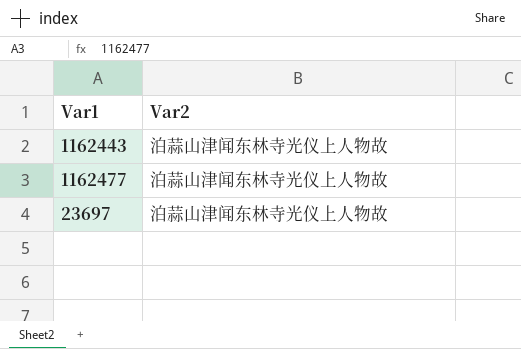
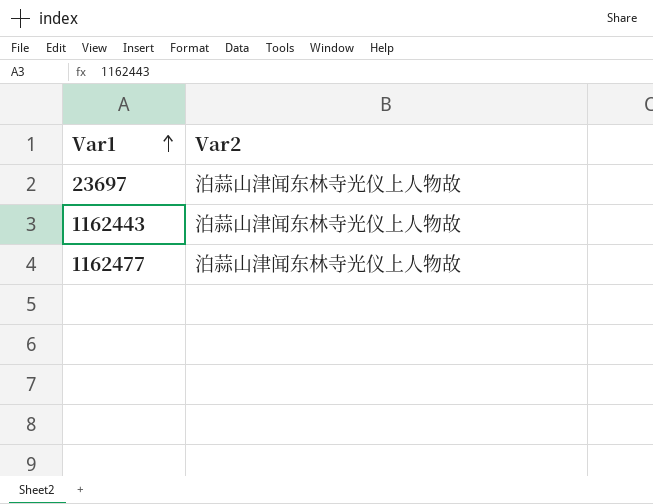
row order: none -> Var1 ascending

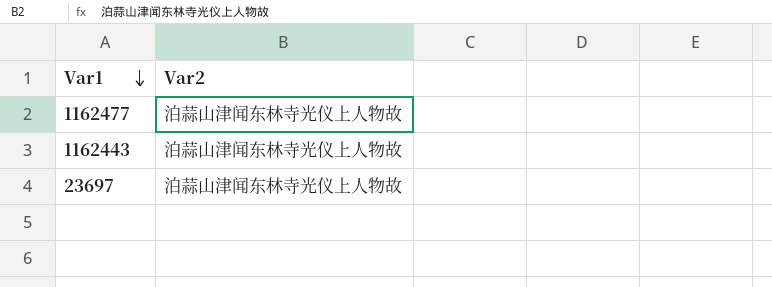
row order: Var1 ascending -> Var1 descending

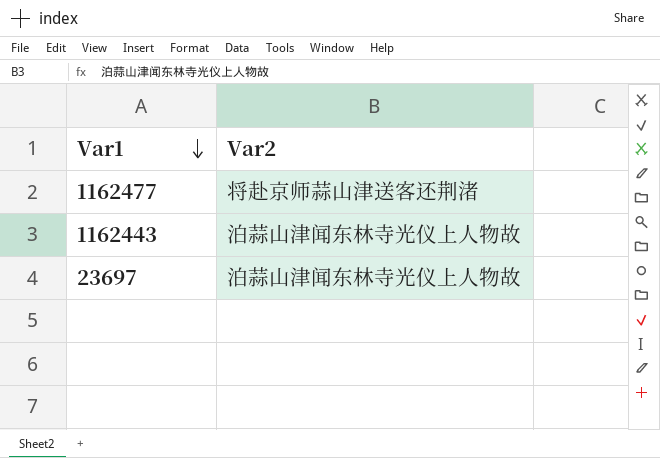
1162477 | Var2: 泊蒜山津闻东林寺光仪上人物故 -> 将赴京师蒜山津送客还荆渚

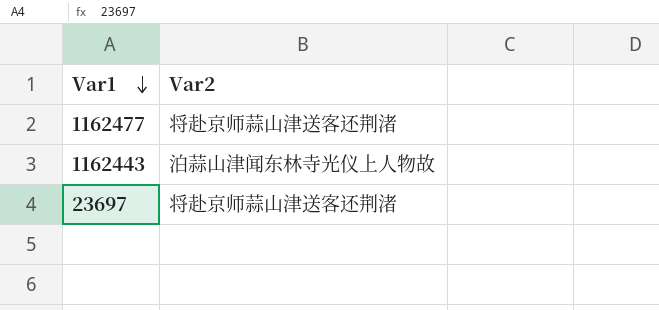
23697 | Var2: 泊蒜山津闻东林寺光仪上人物故 -> 将赴京师蒜山津送客还荆渚

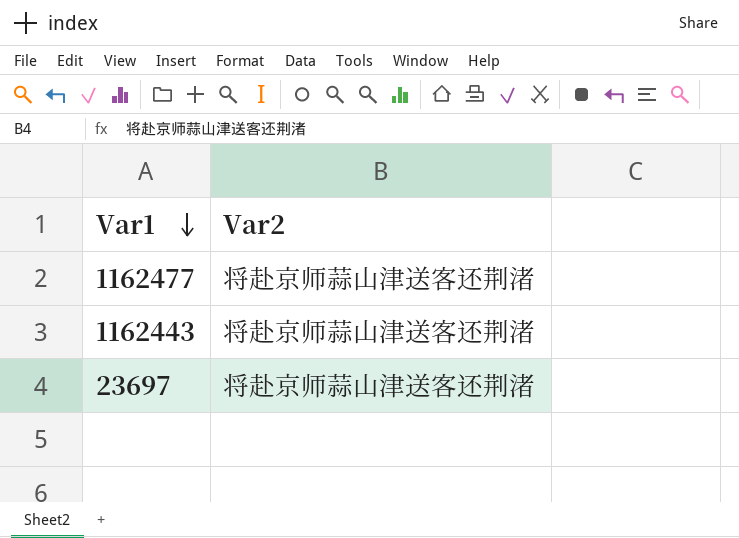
1162443 | Var2: 泊蒜山津闻东林寺光仪上人物故 -> 将赴京师蒜山津送客还荆渚

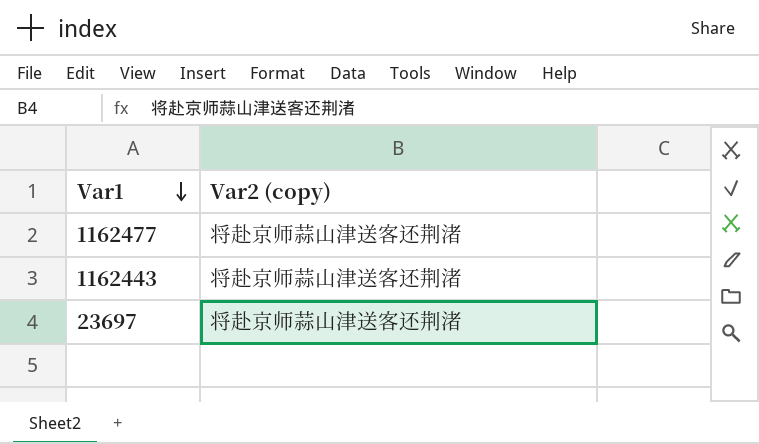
column name: Var2 -> Var2 (copy)

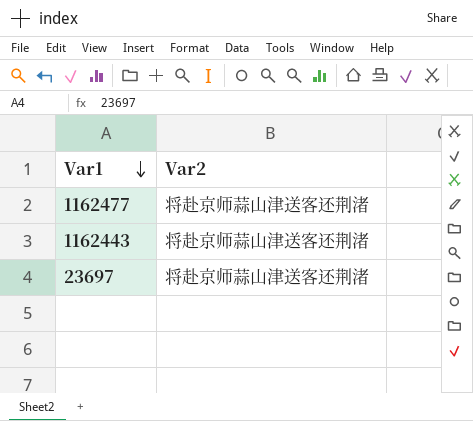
column name: Var2 (copy) -> Var2

